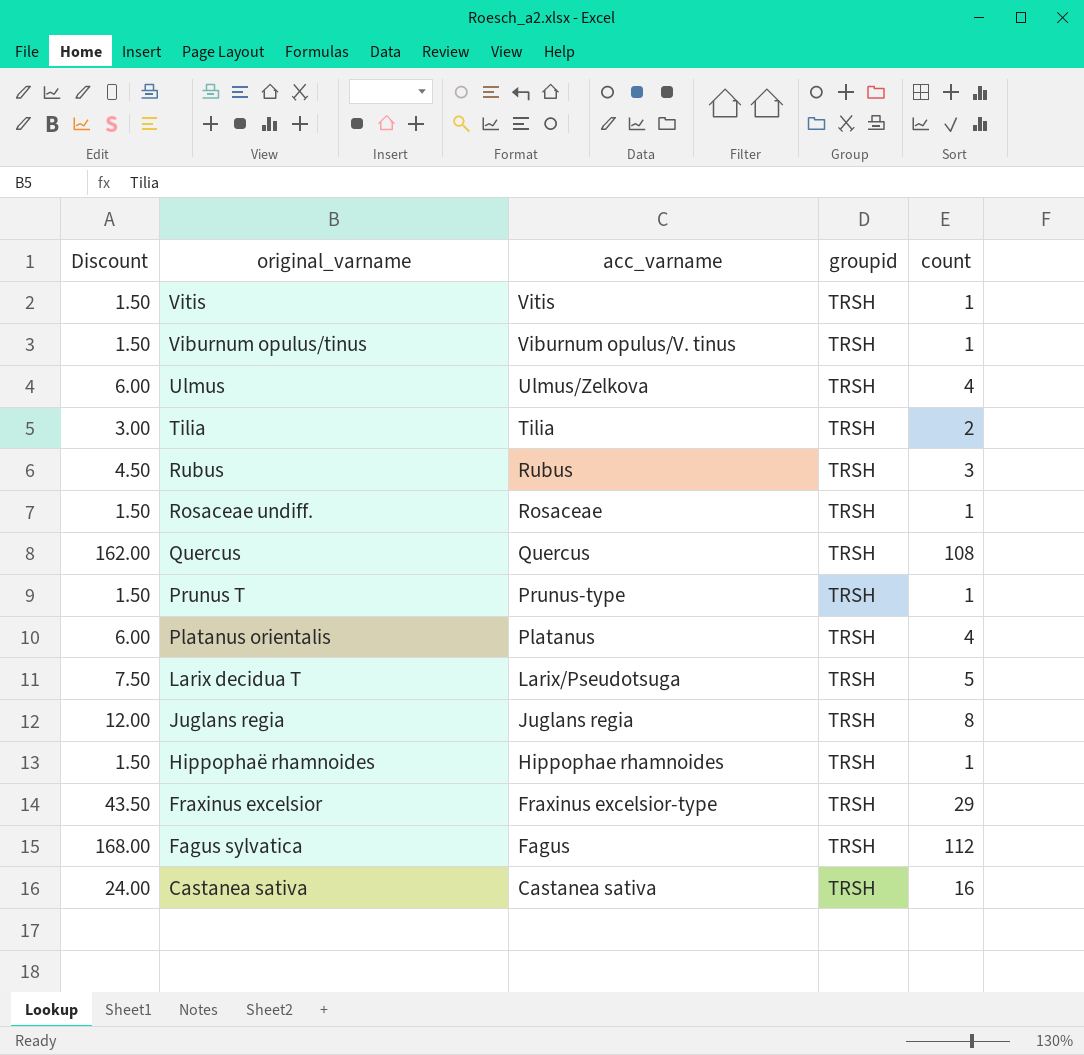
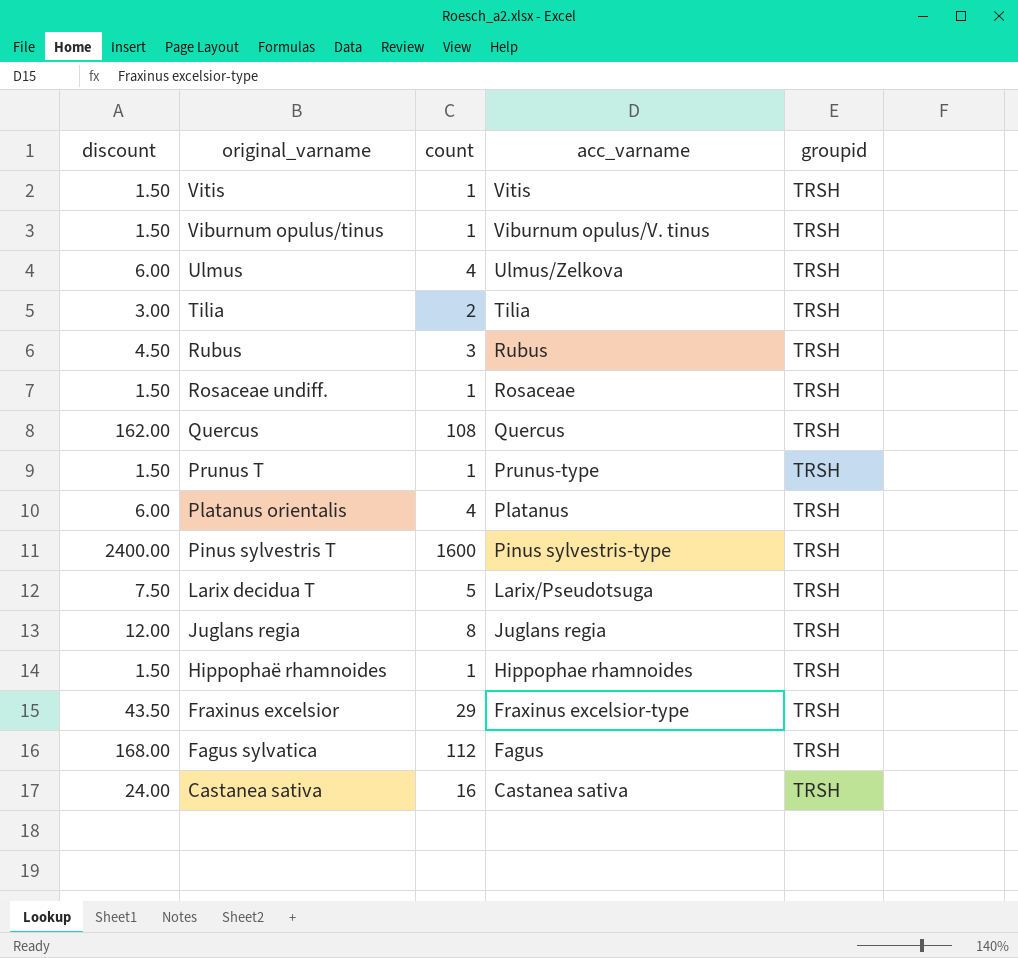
column name: Discount -> discount
column count | position: 5 -> 3
row Pinus sylvestris T: none -> 2400.00 | 1600 | Pinus sylvestris-type | TRSH

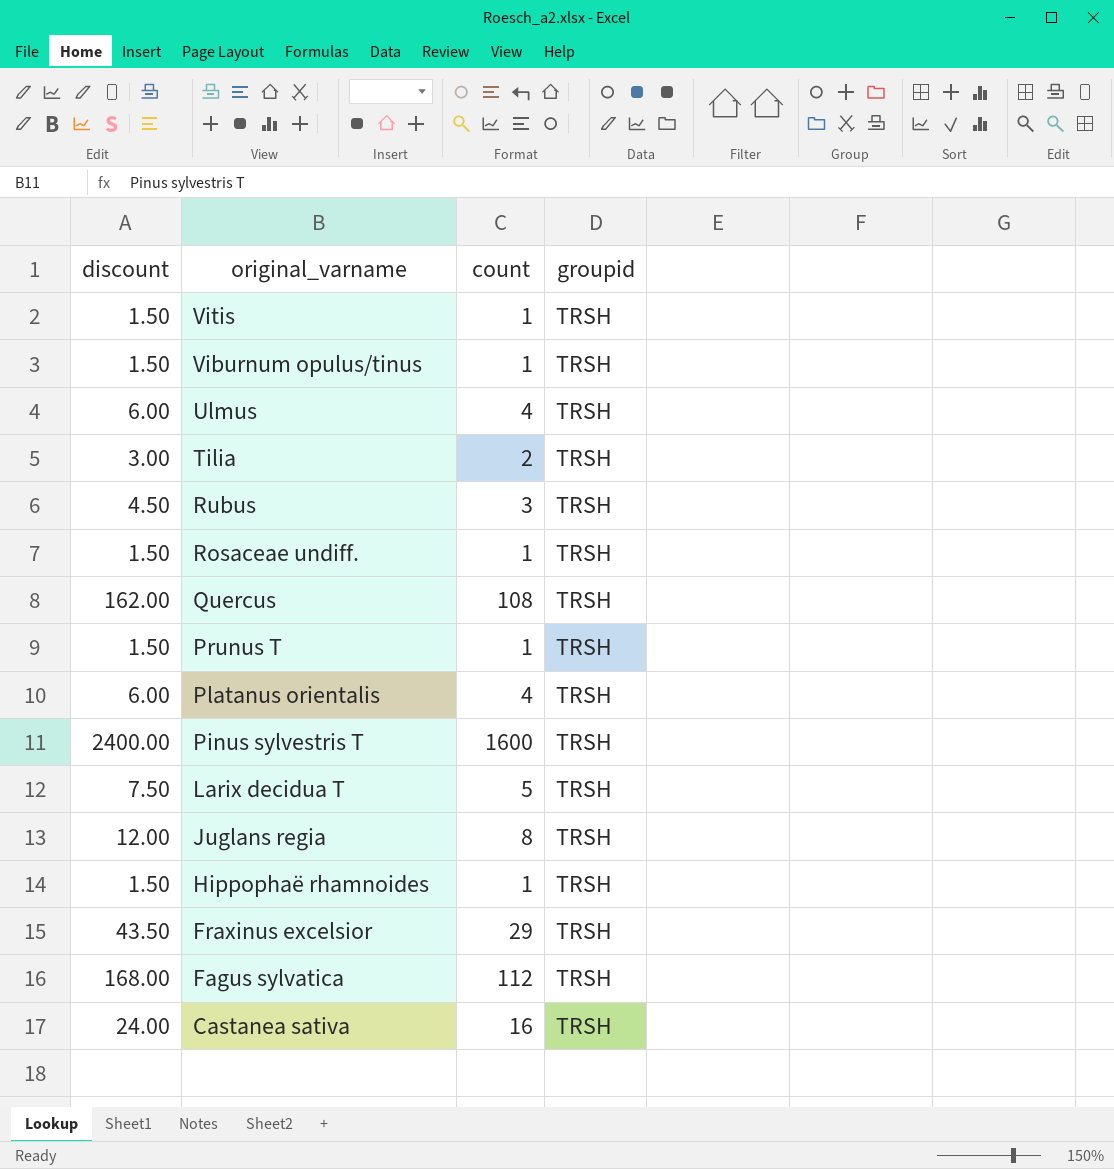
column acc_varname | position: 4 -> none

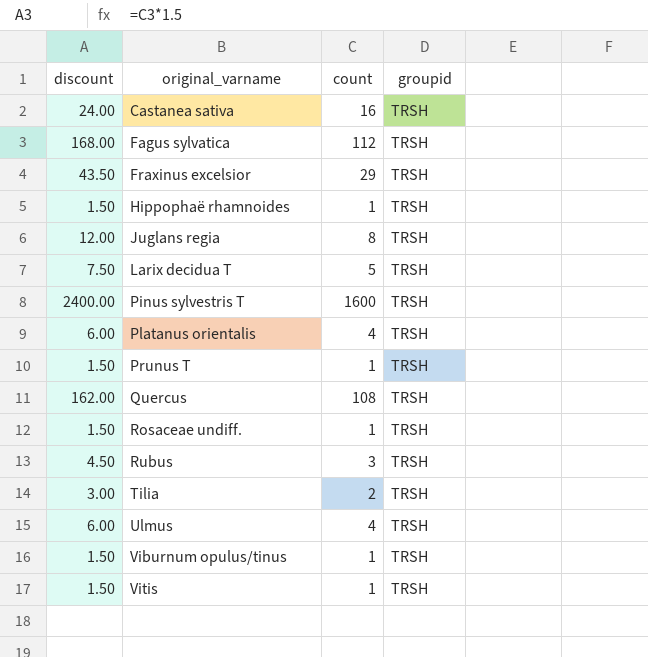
row order: original_varname descending -> original_varname ascending

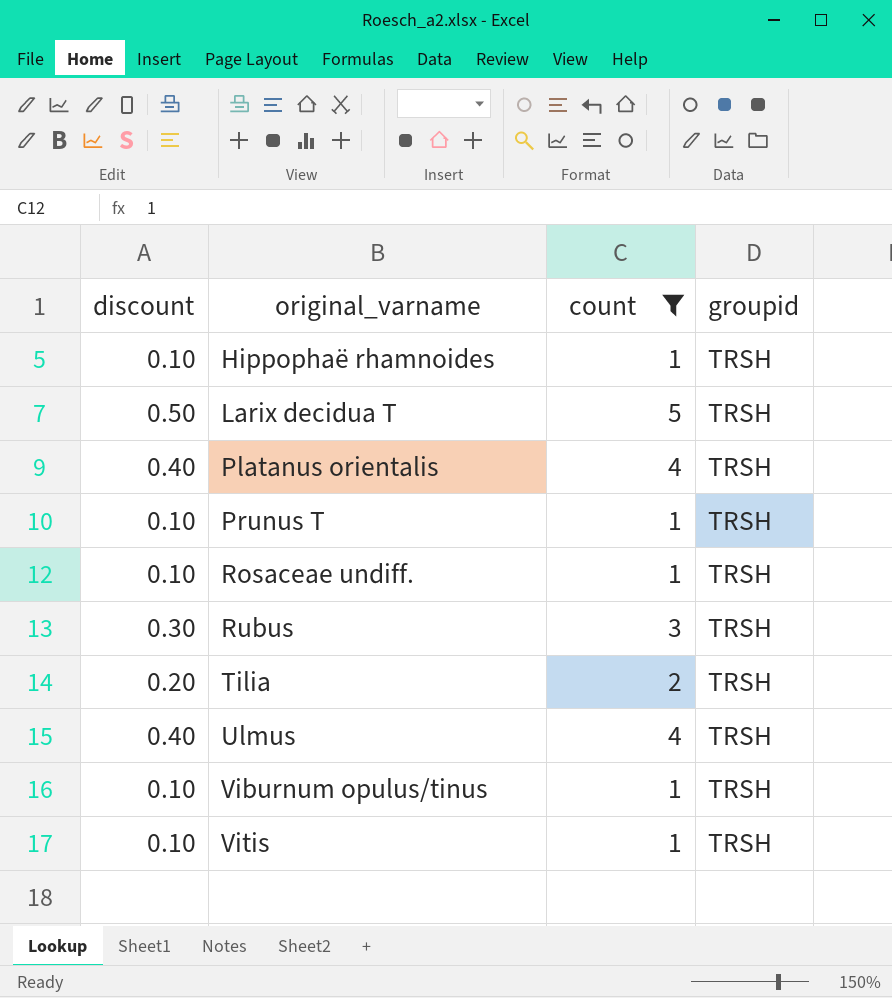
filter: none -> count <= 5
column discount | formula: [count] * 1.5 -> [count] * 0.1

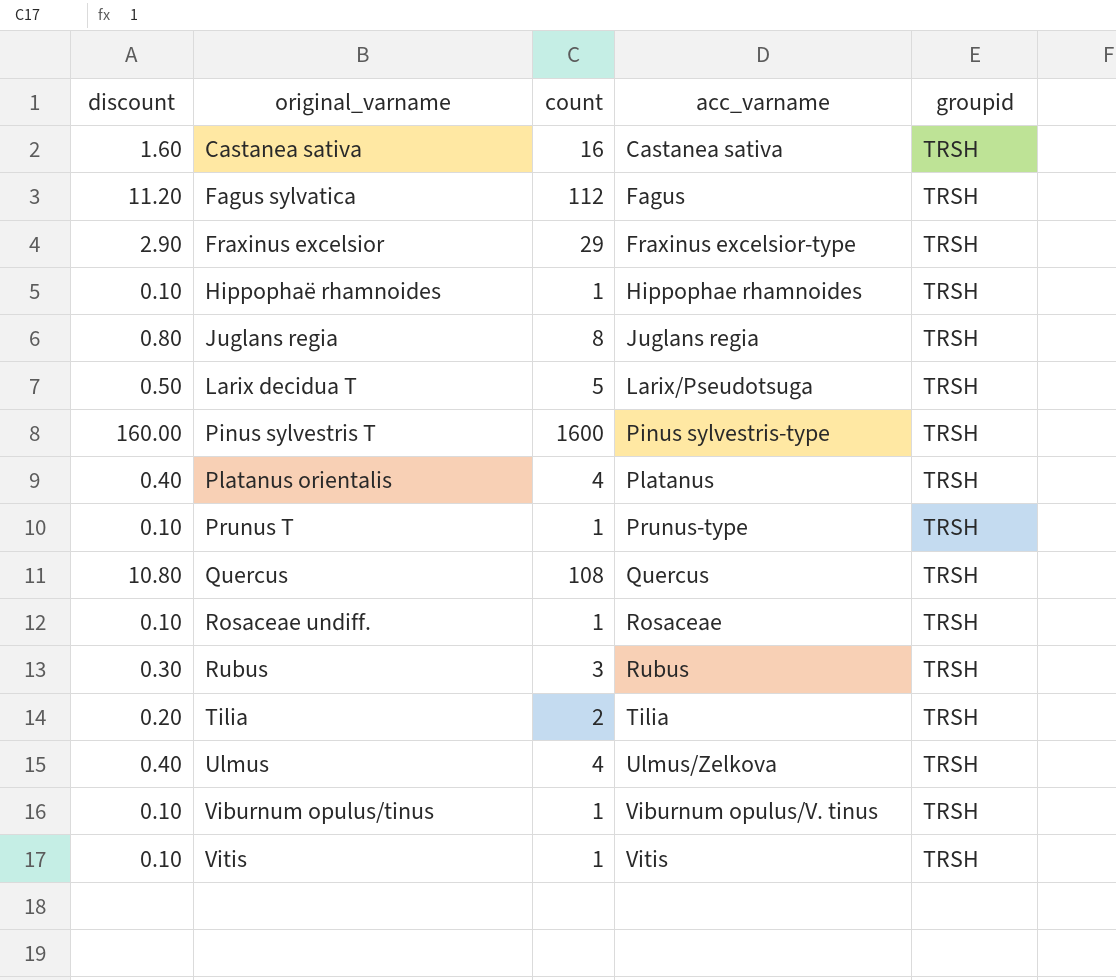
filter: count <= 5 -> none
column acc_varname | position: none -> 4

